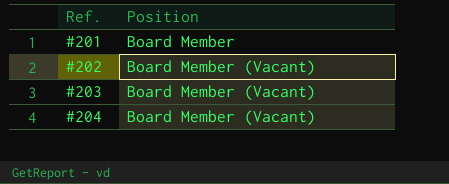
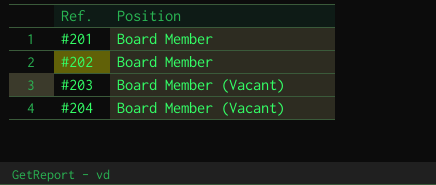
#202 | Position: Board Member (Vacant) -> Board Member

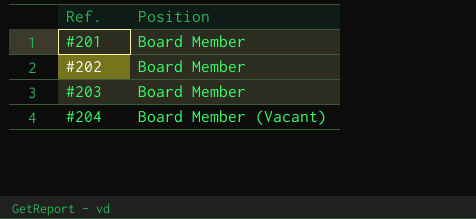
#203 | Position: Board Member (Vacant) -> Board Member

